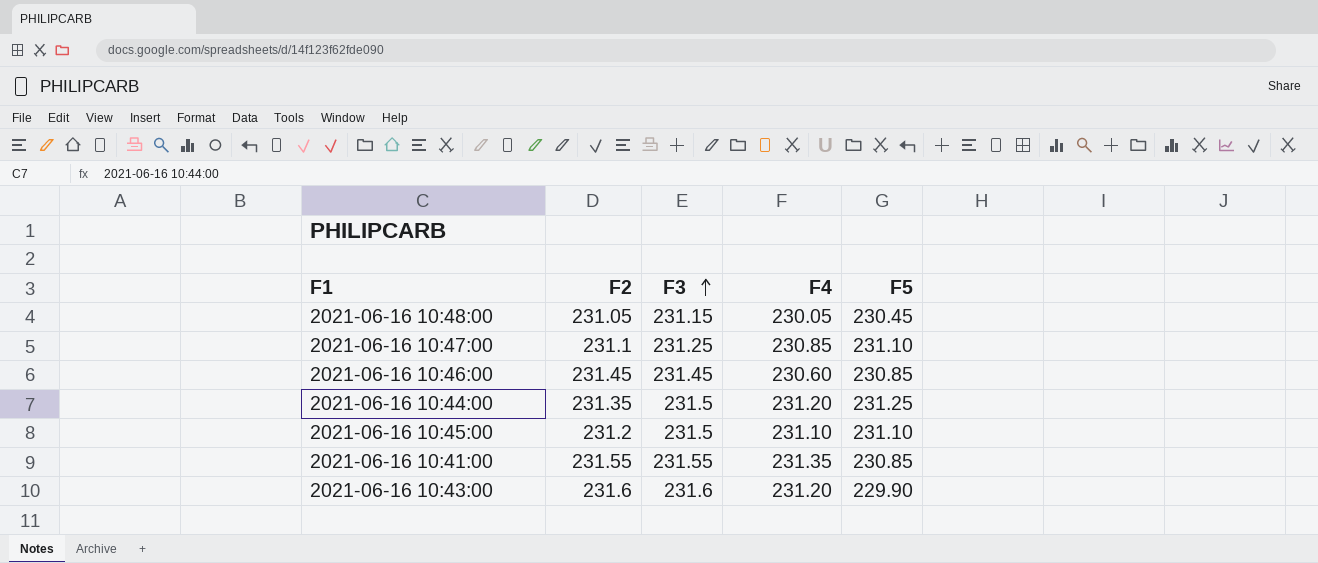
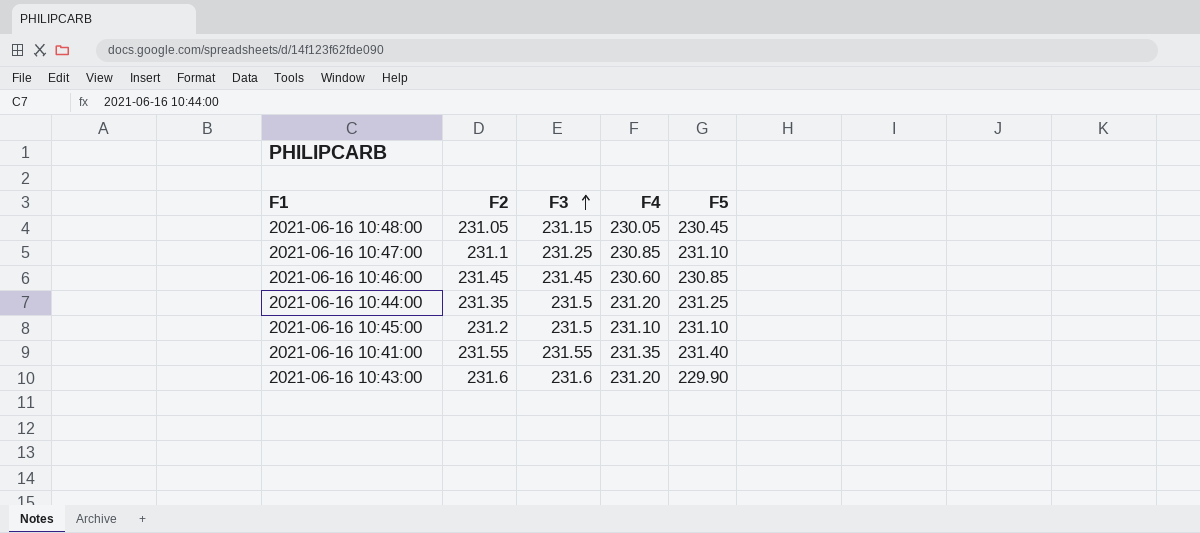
2021-06-16 10:41:00 | F5: 230.85 -> 231.40

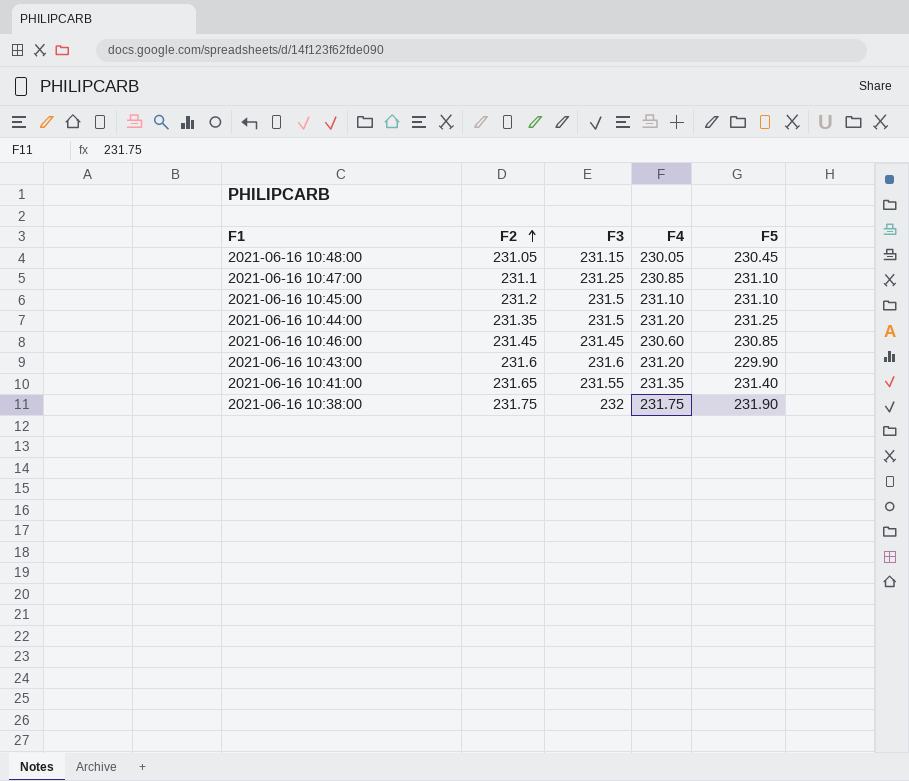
row order: F3 ascending -> F2 ascending
2021-06-16 10:41:00 | F2: 231.55 -> 231.65
row 2021-06-16 10:38:00: none -> 231.75 | 232 | 231.75 | 231.90

